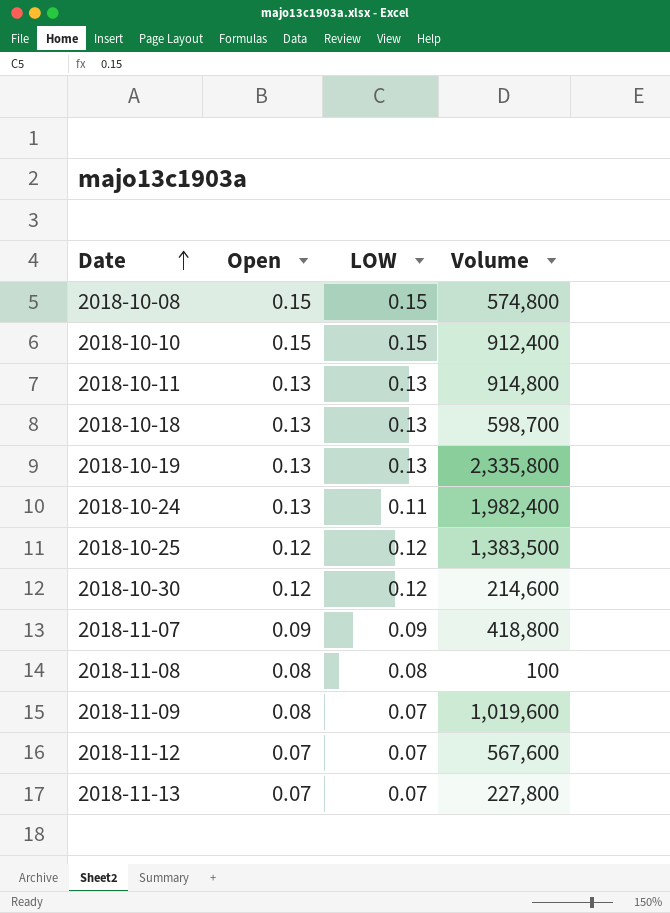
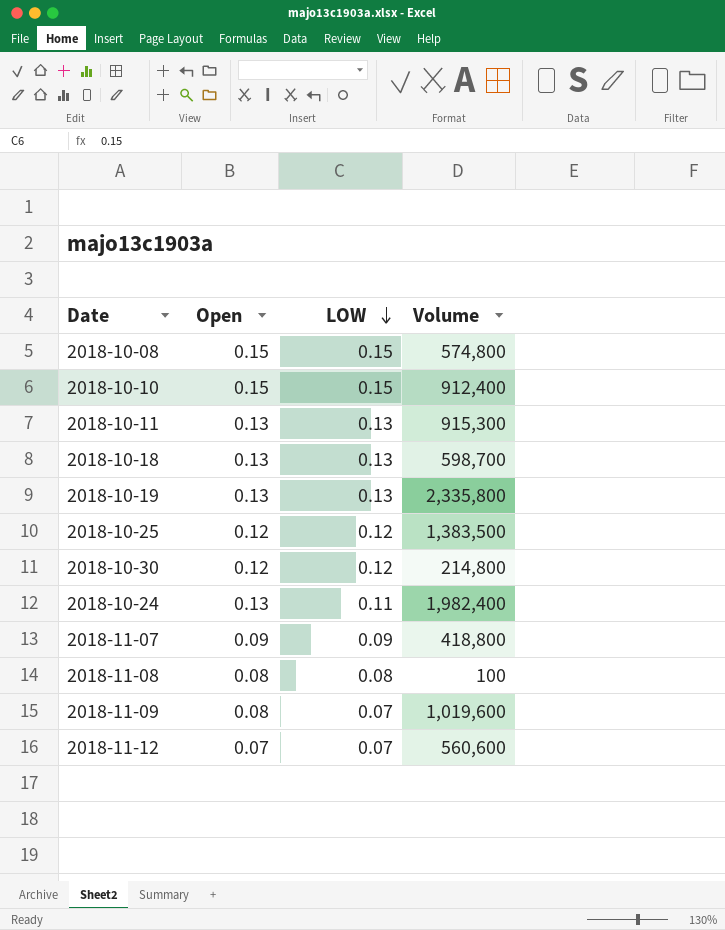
row order: Date ascending -> LOW descending
row 2018-11-13: 0.07 | 0.07 | 227,800 -> none
2018-10-11 | Volume: 914,800 -> 915,300
2018-10-30 | Volume: 214,600 -> 214,800
2018-11-12 | Volume: 567,600 -> 560,600

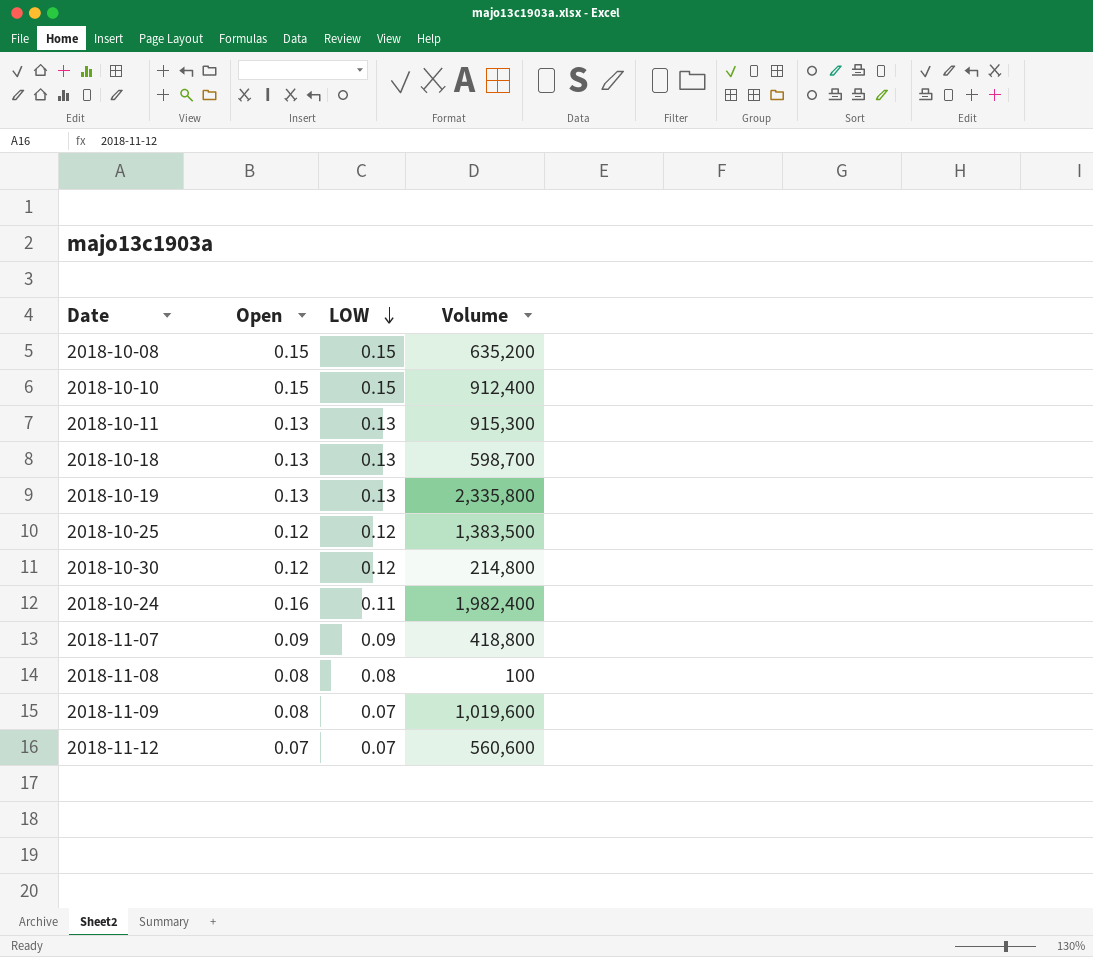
2018-10-08 | Volume: 574,800 -> 635,200
2018-10-24 | Open: 0.13 -> 0.16

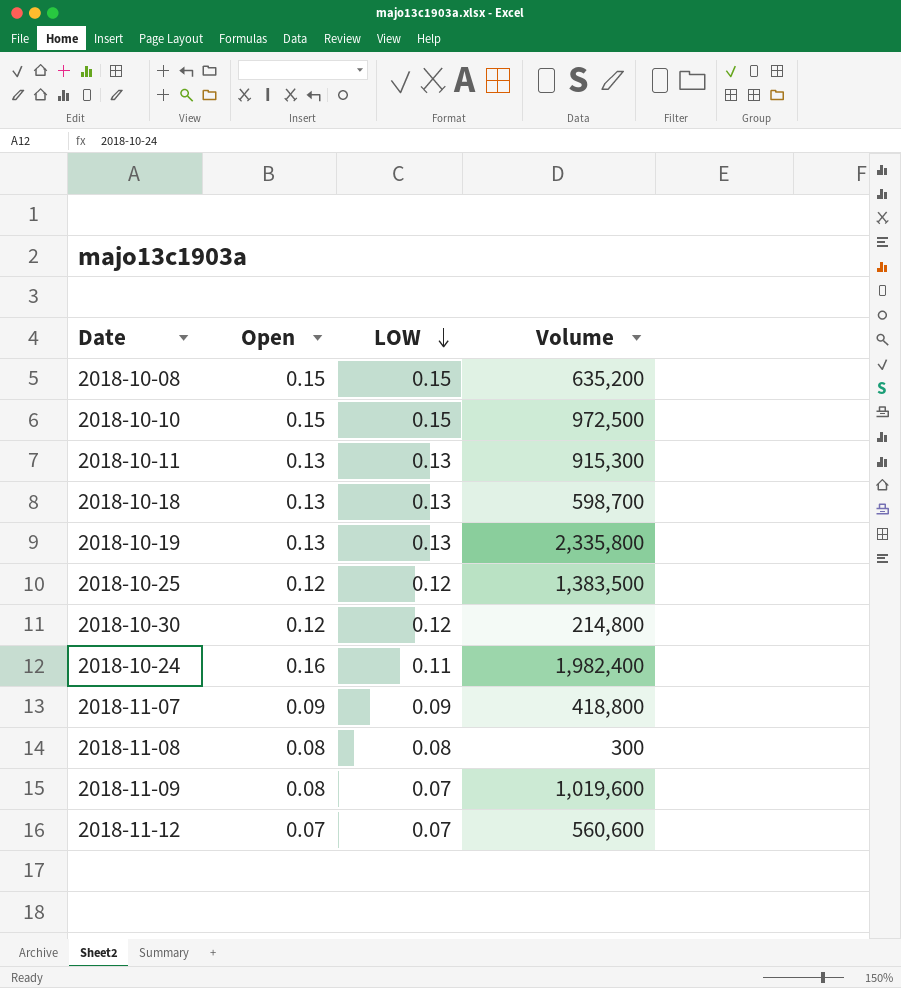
2018-10-10 | Volume: 912,400 -> 972,500
2018-11-08 | Volume: 100 -> 300

